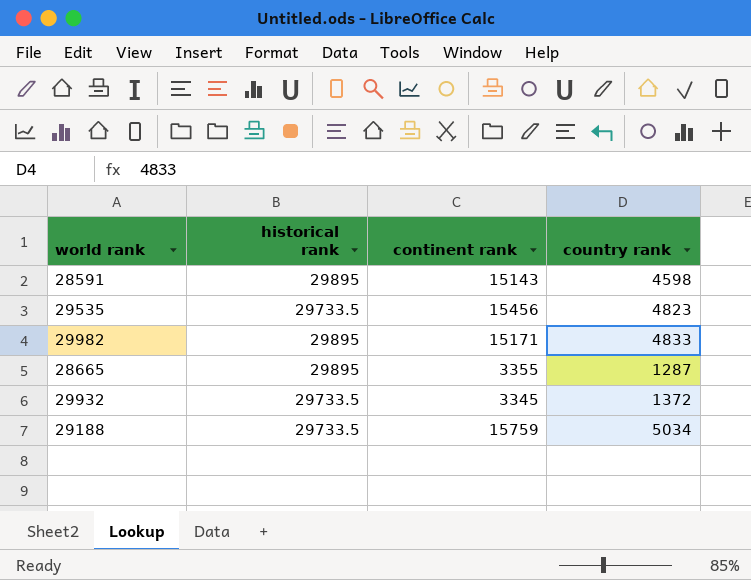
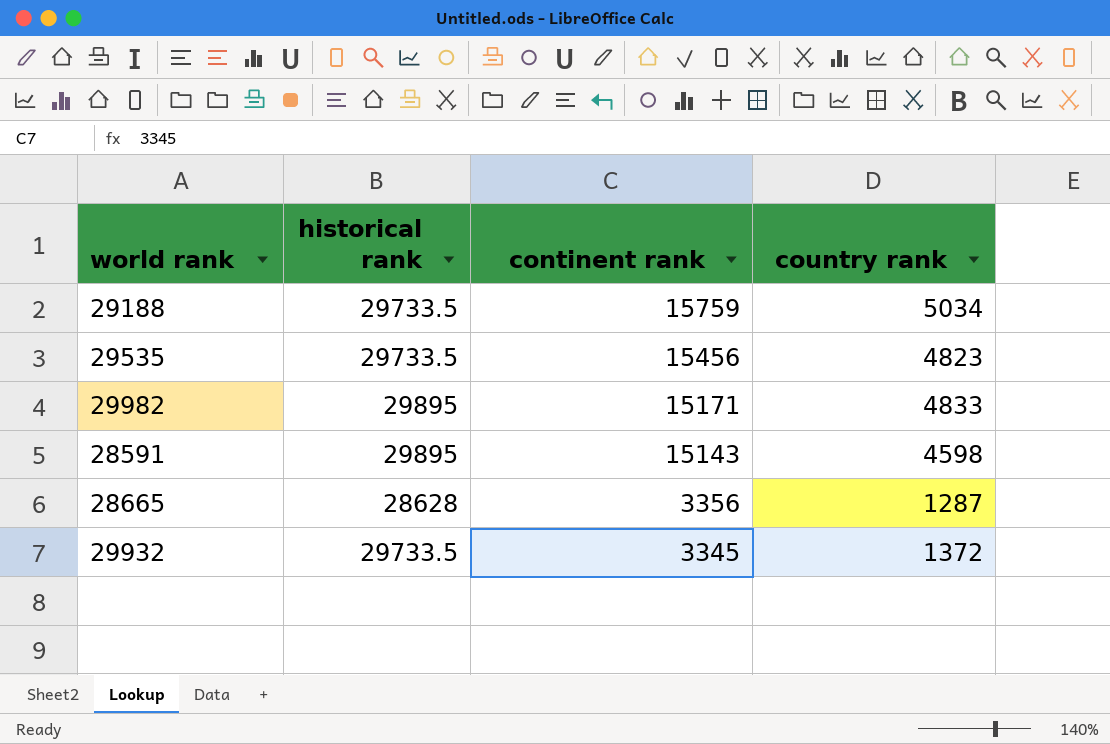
row order: none -> continent rank descending
28665 | historical rank: 29895 -> 28628
28665 | continent rank: 3355 -> 3356

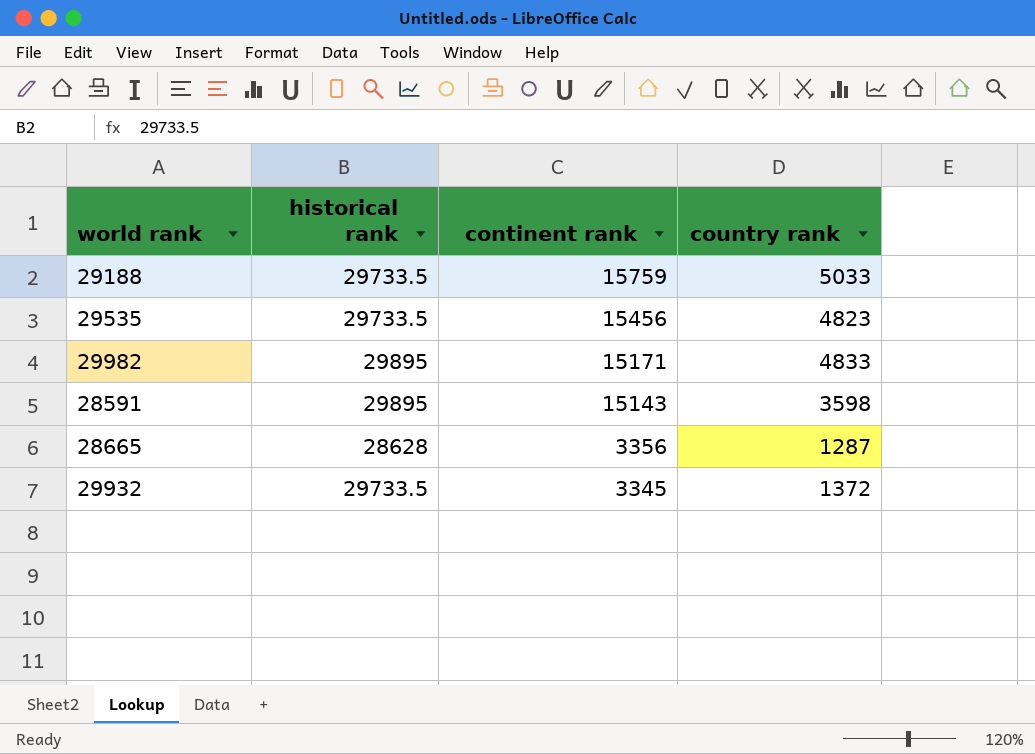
29188 | country rank: 5034 -> 5033
28591 | country rank: 4598 -> 3598

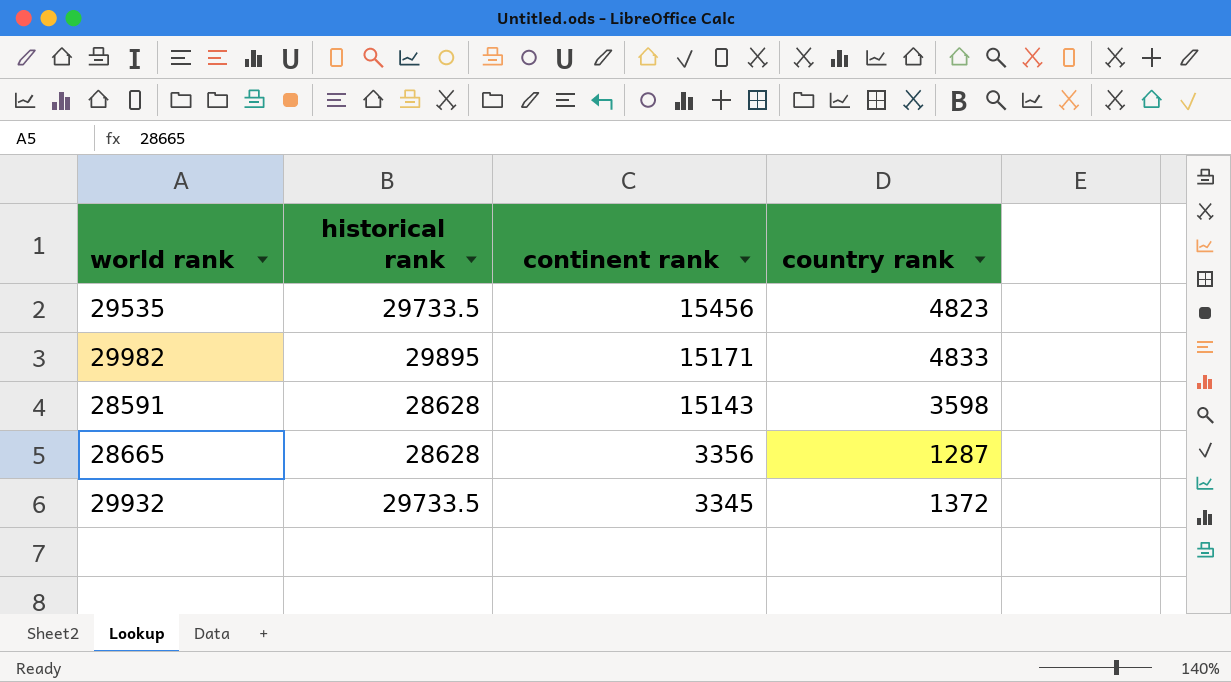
row 29188: 29733.5 | 15759 | 5033 -> none
28591 | historical rank: 29895 -> 28628

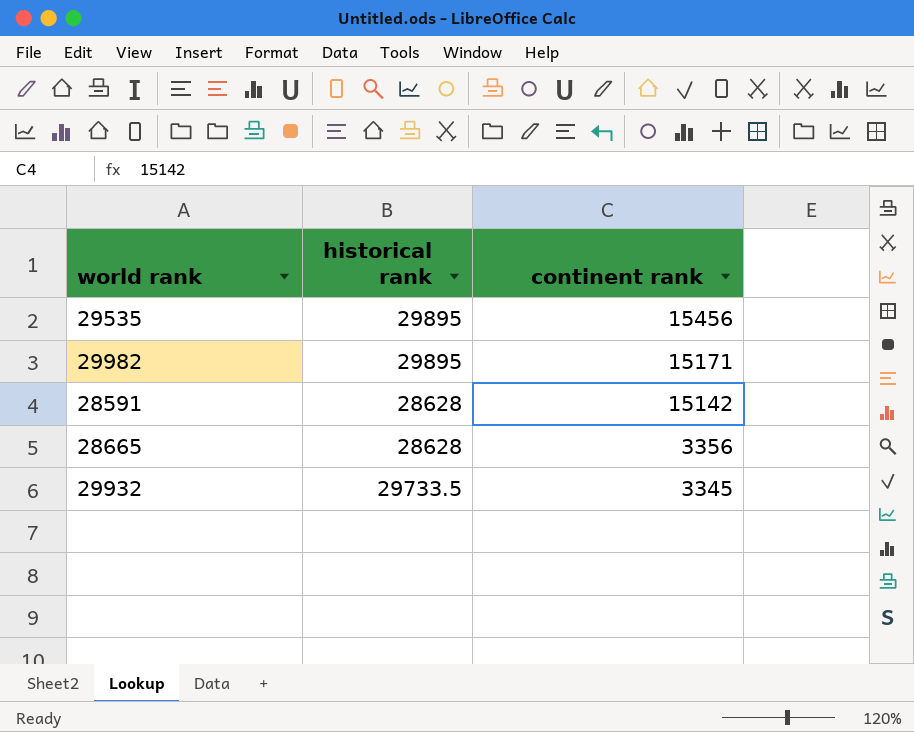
column country rank | position: 4 -> none
29535 | historical rank: 29733.5 -> 29895
28591 | continent rank: 15143 -> 15142

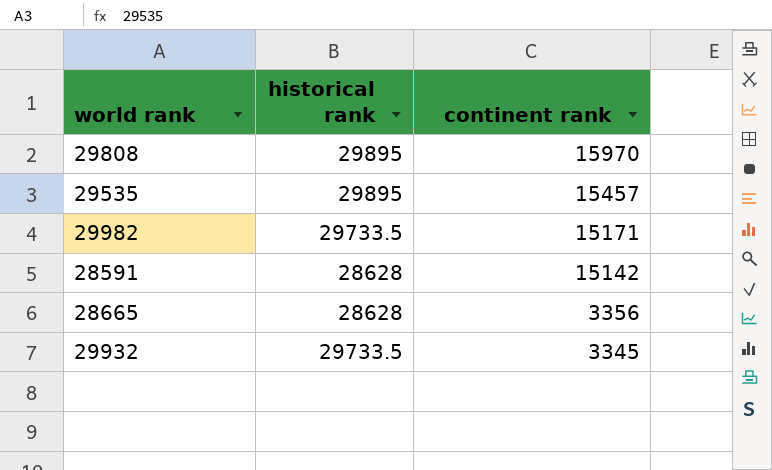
row 29808: none -> 29895 | 15970
29535 | continent rank: 15456 -> 15457
29982 | historical rank: 29895 -> 29733.5

